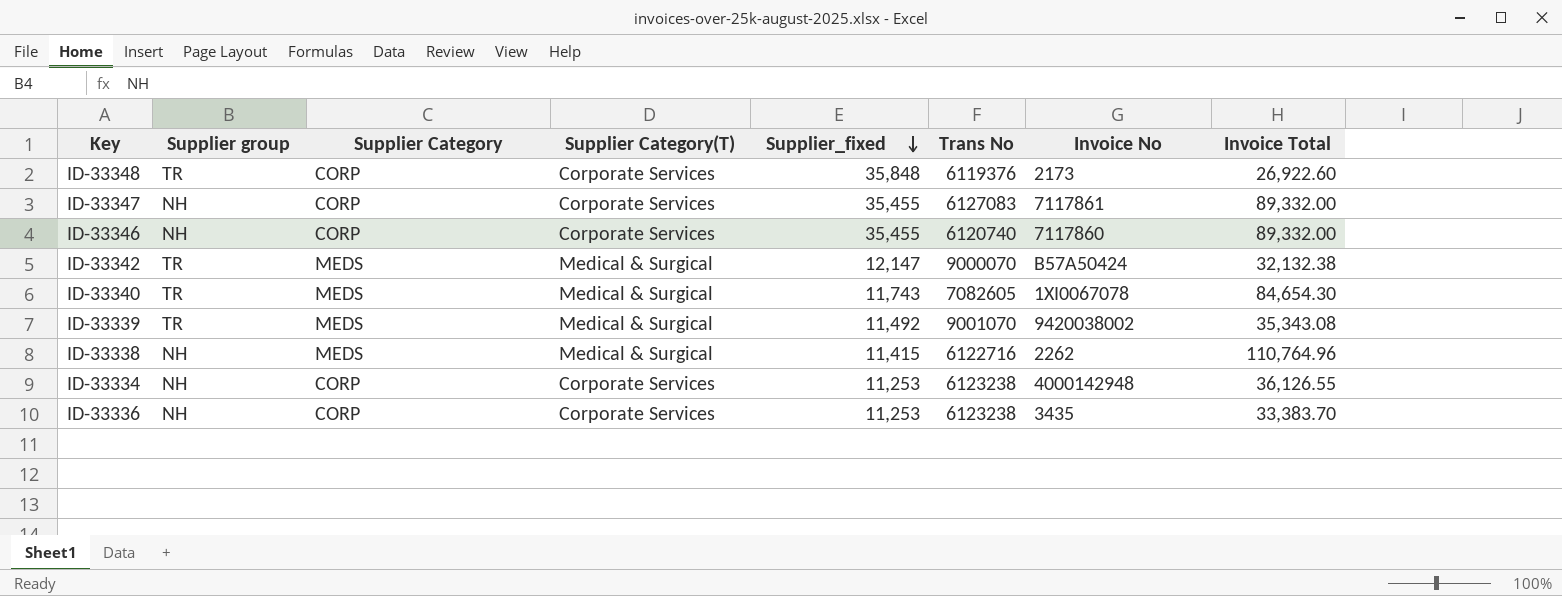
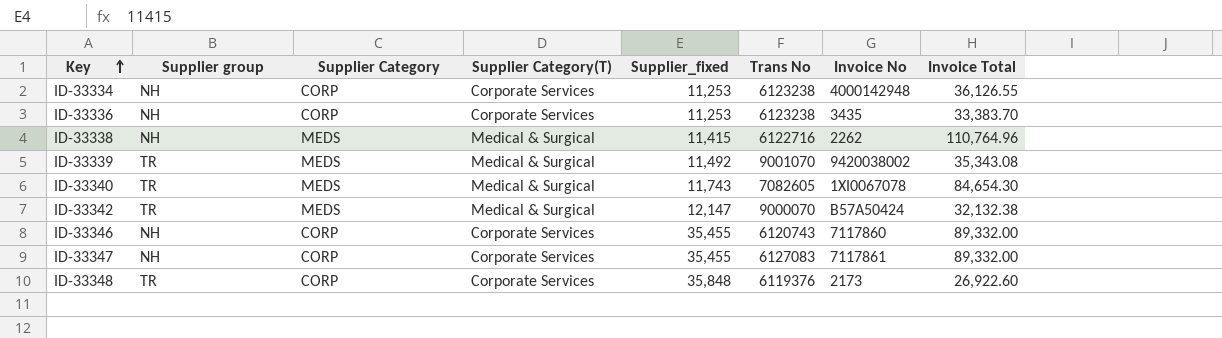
row order: Supplier_fixed descending -> Key ascending
ID-33346 | Trans No: 6120740 -> 6120743

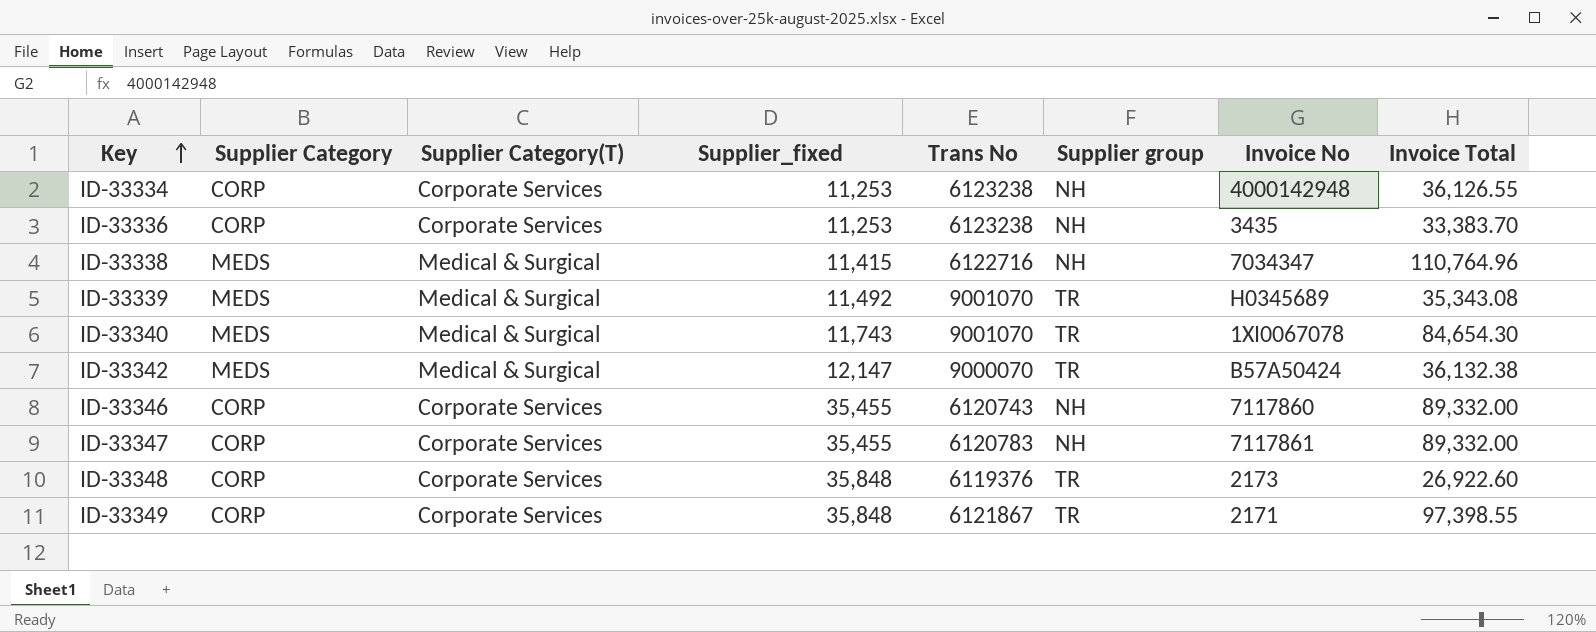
column Supplier group | position: 2 -> 6
ID-33338 | Invoice No: 2262 -> 7034347
ID-33339 | Invoice No: 9420038002 -> H0345689
ID-33340 | Trans No: 7082605 -> 9001070
ID-33342 | Invoice Total: 32,132.38 -> 36,132.38
ID-33347 | Trans No: 6127083 -> 6120783
row ID-33349: none -> CORP | Corporate Services | 35,848 | 6121867 | TR | 2171 | 97,398.55

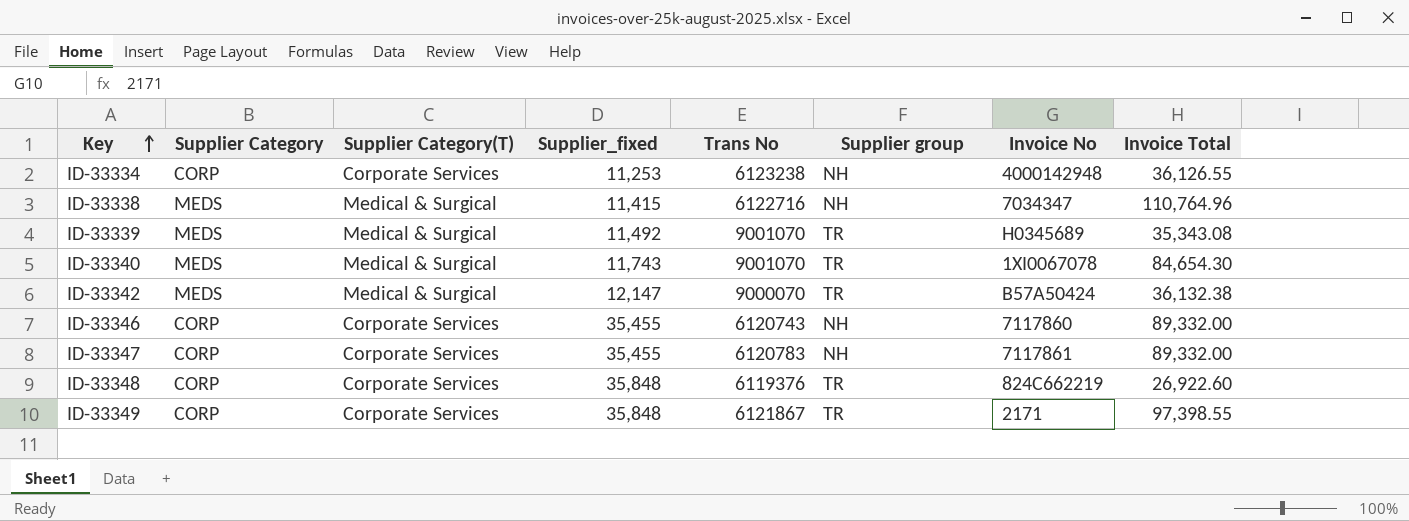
row ID-33336: CORP | Corporate Services | 11,253 | 6123238 | NH | 3435 | 33,383.70 -> none
ID-33348 | Invoice No: 2173 -> 824C662219

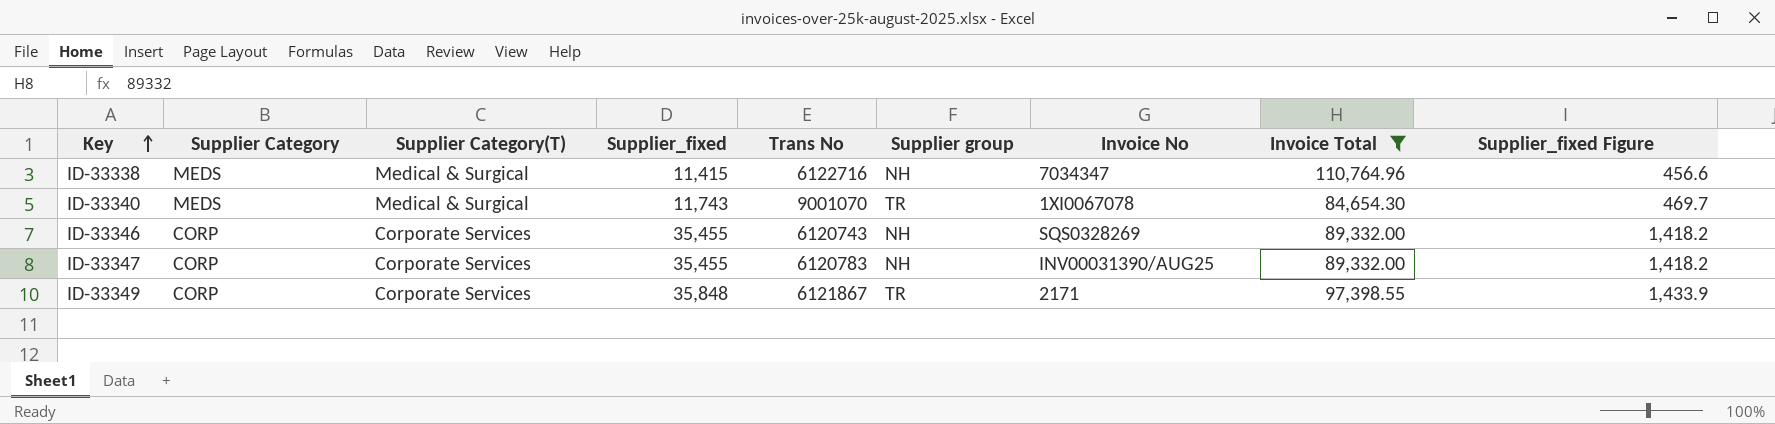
filter: none -> Invoice Total >= 84,654.30
column Supplier_fixed Figure | formula: none -> [Supplier_fixed] * 0.04
ID-33346 | Invoice No: 7117860 -> SQS0328269
ID-33347 | Invoice No: 7117861 -> INV00031390/AUG25

